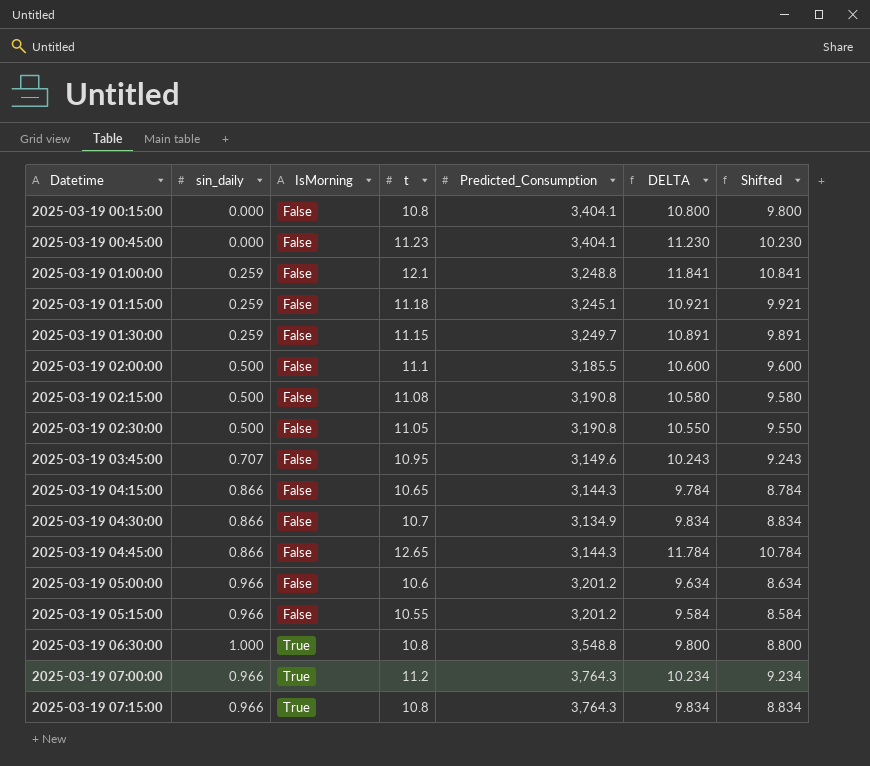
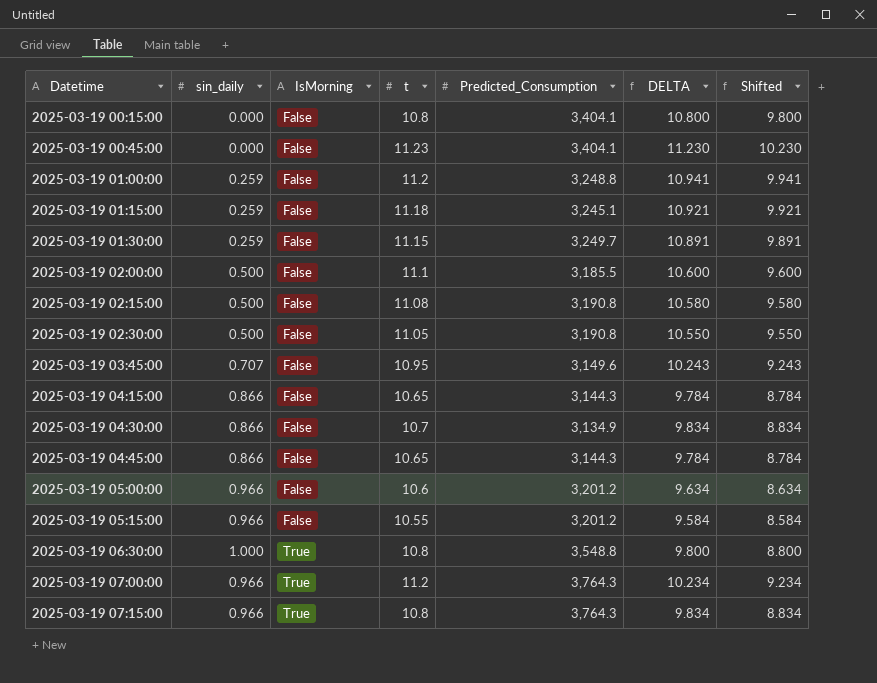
2025-03-19 01:00:00 | t: 12.1 -> 11.2
2025-03-19 01:00:00 | DELTA: 11.841 -> 10.941
2025-03-19 01:00:00 | Shifted: 10.841 -> 9.941
2025-03-19 04:45:00 | t: 12.65 -> 10.65
2025-03-19 04:45:00 | DELTA: 11.784 -> 9.784
2025-03-19 04:45:00 | Shifted: 10.784 -> 8.784

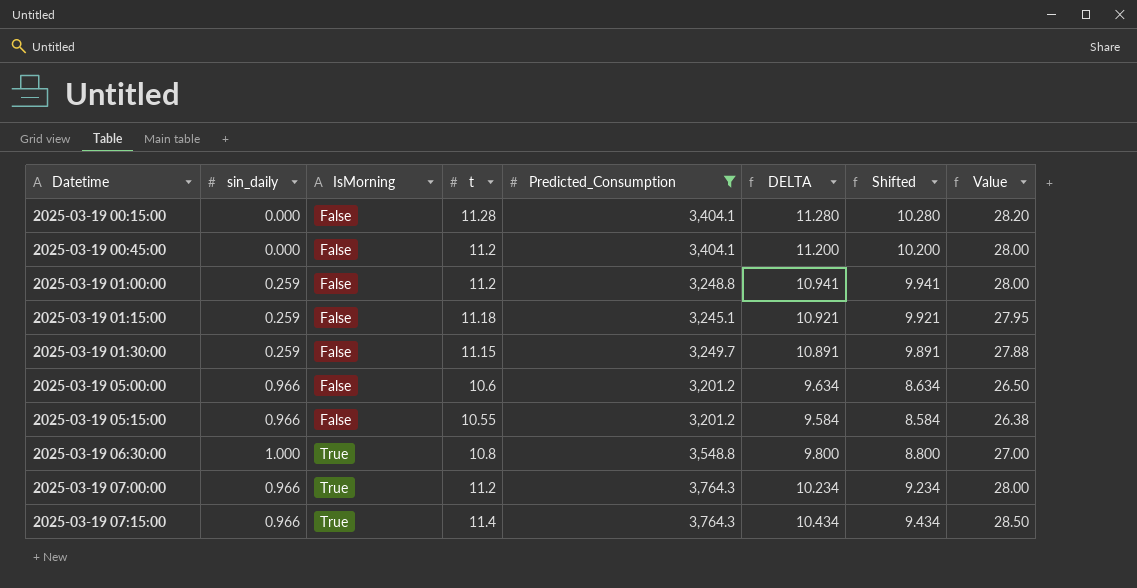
filter: none -> Predicted_Consumption >= 3,201.2
column Value | formula: none -> [t] * 2.5
2025-03-19 00:15:00 | t: 10.8 -> 11.28
2025-03-19 00:15:00 | DELTA: 10.800 -> 11.280
2025-03-19 00:15:00 | Shifted: 9.800 -> 10.280
2025-03-19 00:45:00 | t: 11.23 -> 11.2
2025-03-19 00:45:00 | DELTA: 11.230 -> 11.200
2025-03-19 00:45:00 | Shifted: 10.230 -> 10.200
2025-03-19 07:15:00 | t: 10.8 -> 11.4
2025-03-19 07:15:00 | DELTA: 9.834 -> 10.434
2025-03-19 07:15:00 | Shifted: 8.834 -> 9.434

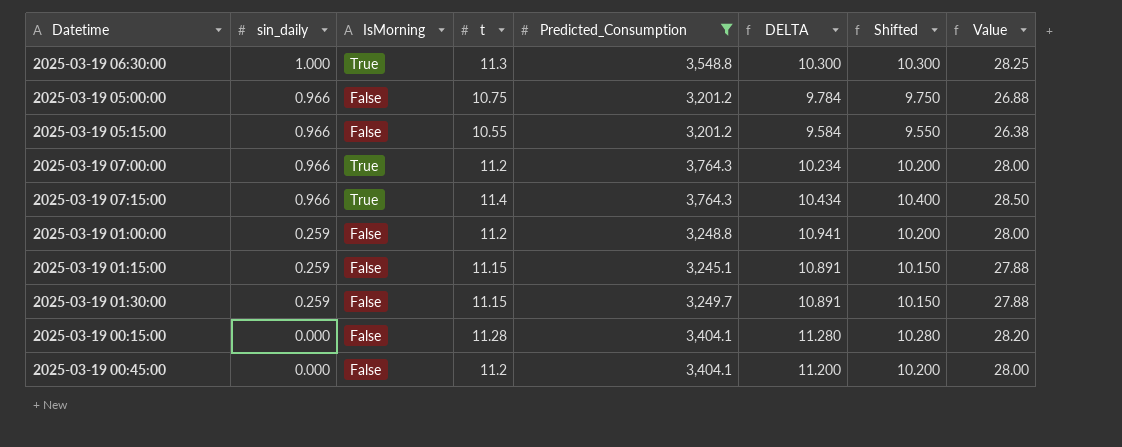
row order: Datetime ascending -> sin_daily descending
column Shifted | formula: [DELTA] - 1 -> [t] - 1
2025-03-19 06:30:00 | t: 10.8 -> 11.3
2025-03-19 06:30:00 | DELTA: 9.800 -> 10.300
2025-03-19 06:30:00 | Value: 27.00 -> 28.25
2025-03-19 05:00:00 | t: 10.6 -> 10.75
2025-03-19 05:00:00 | DELTA: 9.634 -> 9.784
2025-03-19 05:00:00 | Value: 26.50 -> 26.88
2025-03-19 01:15:00 | t: 11.18 -> 11.15
2025-03-19 01:15:00 | DELTA: 10.921 -> 10.891
2025-03-19 01:15:00 | Value: 27.95 -> 27.88

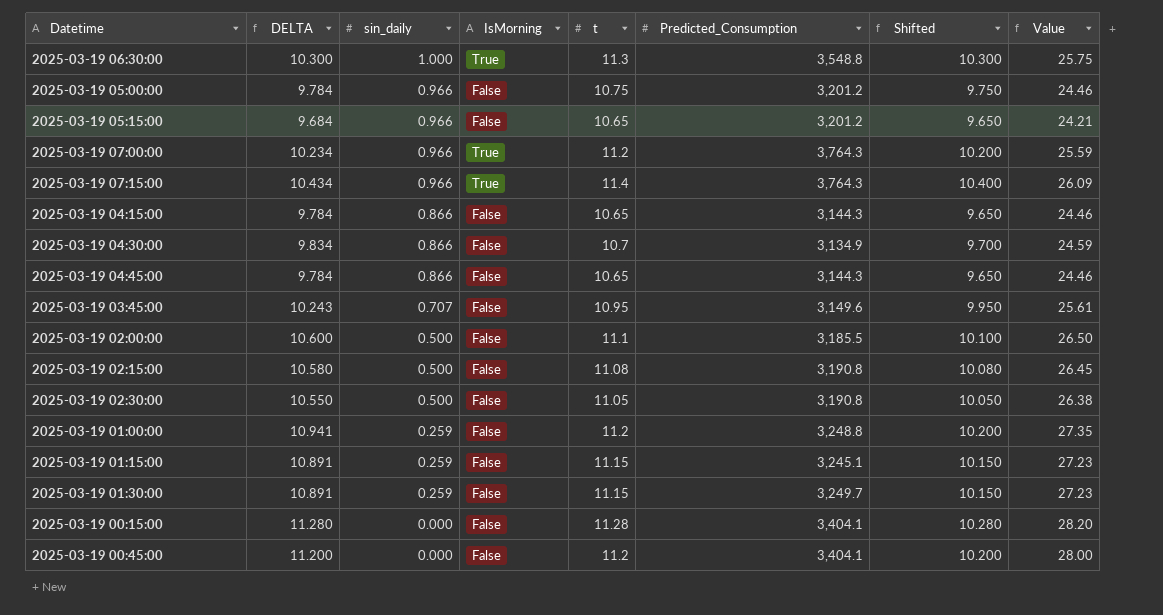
filter: Predicted_Consumption >= 3,201.2 -> none
column DELTA | position: 6 -> 2
column Value | formula: [t] * 2.5 -> [DELTA] * 2.5
2025-03-19 05:15:00 | DELTA: 9.584 -> 9.684
2025-03-19 05:15:00 | t: 10.55 -> 10.65
2025-03-19 05:15:00 | Shifted: 9.550 -> 9.650

